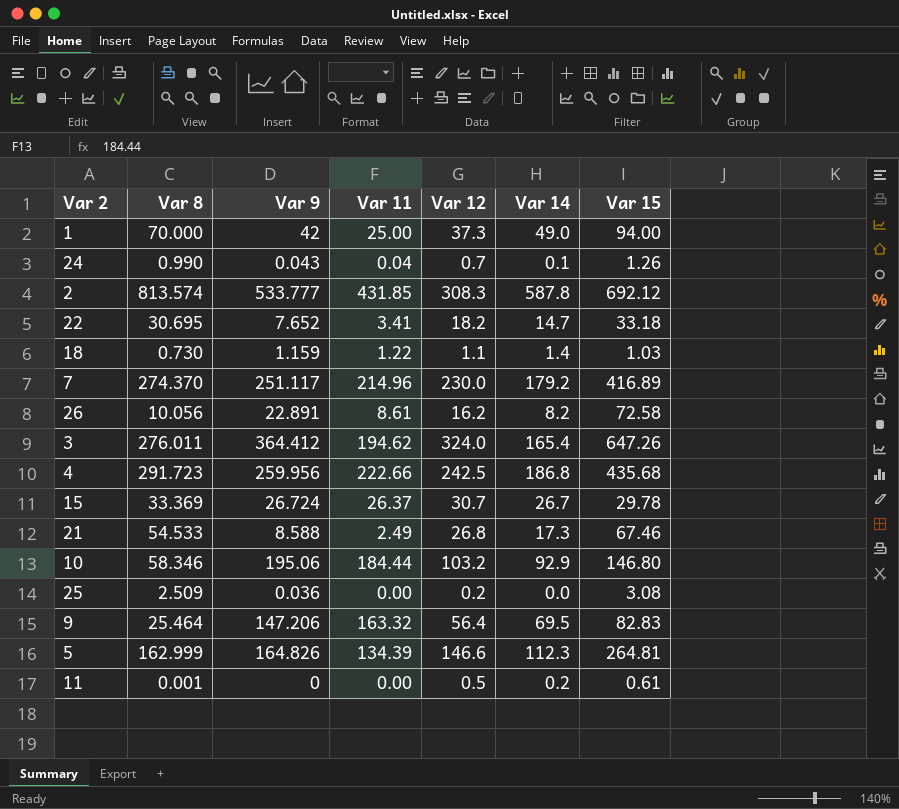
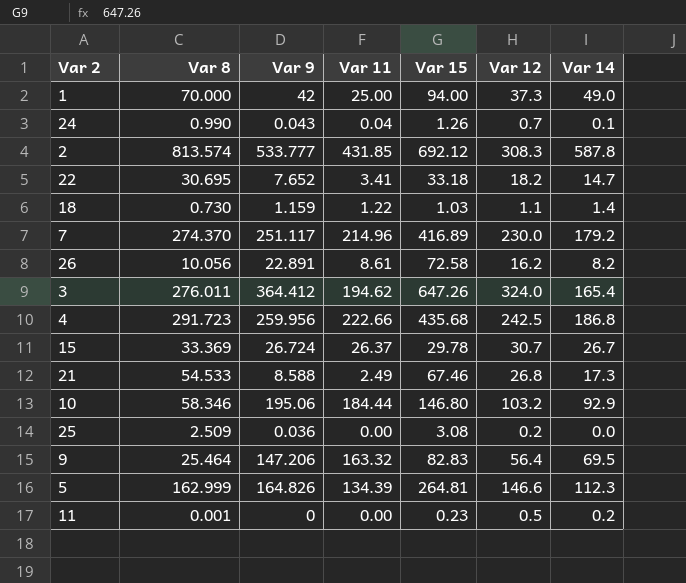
column Var 15 | position: 7 -> 5
11 | Var 15: 0.61 -> 0.23

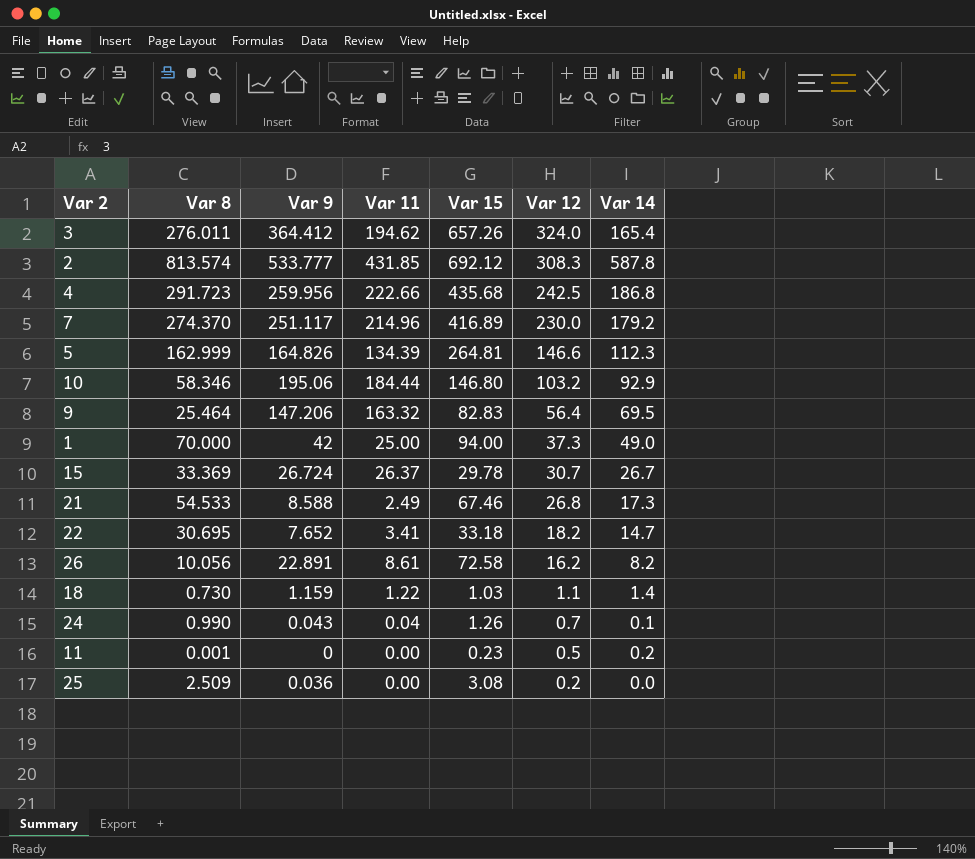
row order: none -> Var 12 descending
3 | Var 15: 647.26 -> 657.26

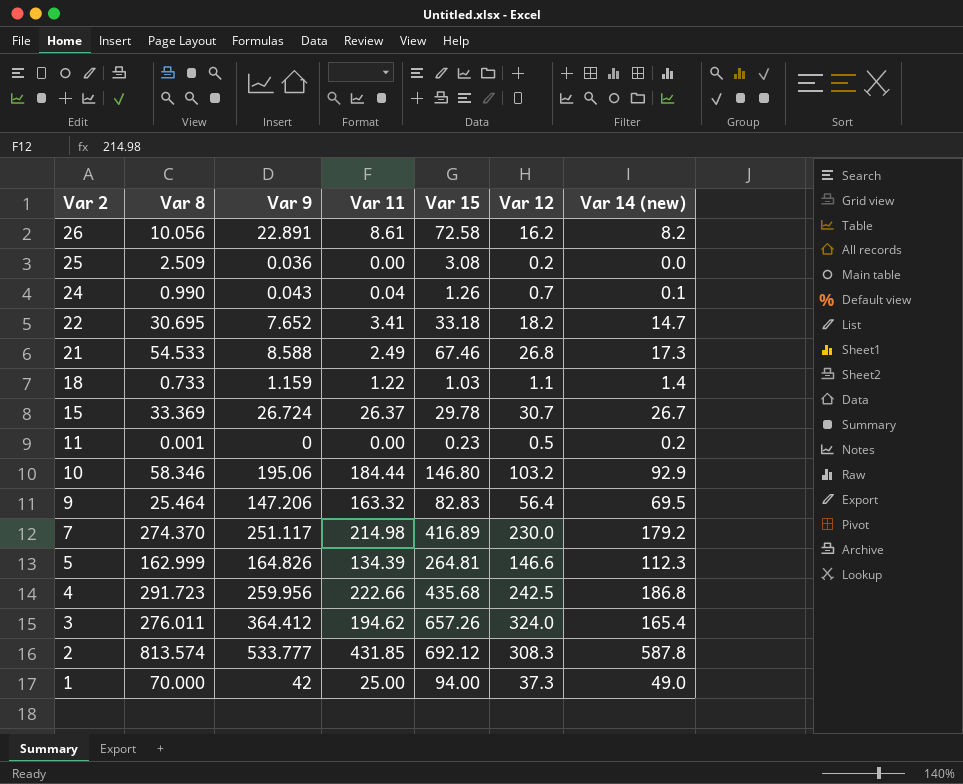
row order: Var 12 descending -> Var 2 descending
column name: Var 14 -> Var 14 (new)
18 | Var 8: 0.730 -> 0.733
7 | Var 11: 214.96 -> 214.98

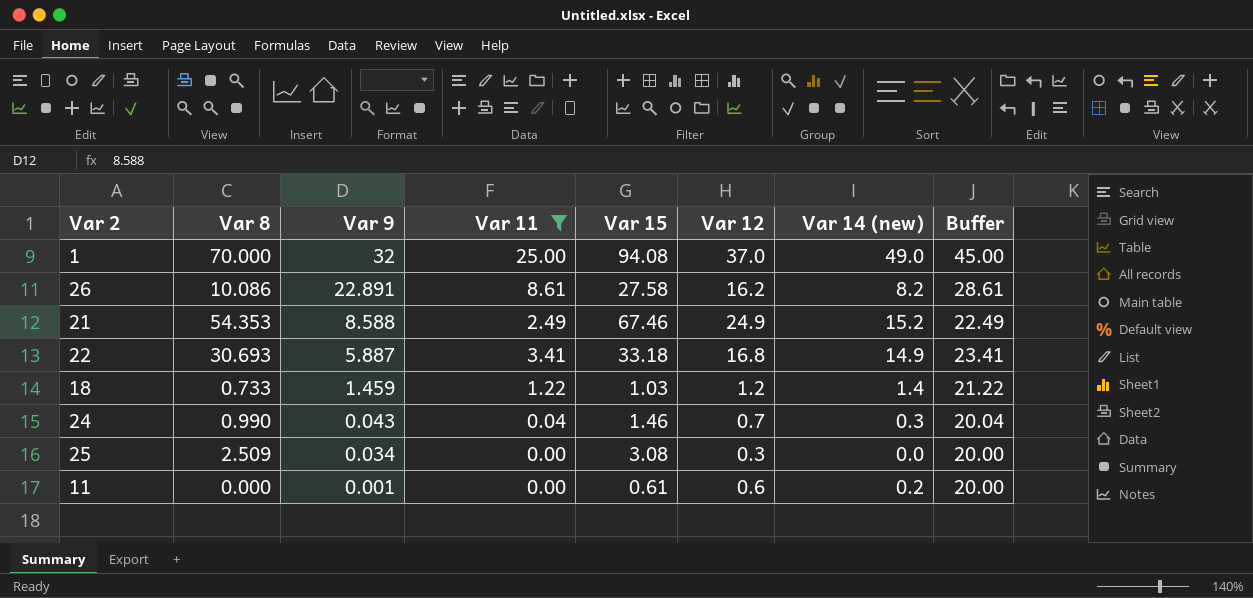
filter: none -> Var 11 <= 25.00
row order: Var 2 descending -> Var 9 descending
column Buffer | formula: none -> [Var 11] + 20
1 | Var 9: 42 -> 32
1 | Var 15: 94.00 -> 94.08
1 | Var 12: 37.3 -> 37.0
26 | Var 8: 10.056 -> 10.086
26 | Var 15: 72.58 -> 27.58
21 | Var 8: 54.533 -> 54.353
21 | Var 12: 26.8 -> 24.9
21 | Var 14 (new): 17.3 -> 15.2
22 | Var 8: 30.695 -> 30.693
22 | Var 9: 7.652 -> 5.887
22 | Var 12: 18.2 -> 16.8
22 | Var 14 (new): 14.7 -> 14.9
18 | Var 9: 1.159 -> 1.459
18 | Var 12: 1.1 -> 1.2
24 | Var 15: 1.26 -> 1.46
24 | Var 14 (new): 0.1 -> 0.3
25 | Var 9: 0.036 -> 0.034
25 | Var 12: 0.2 -> 0.3
11 | Var 8: 0.001 -> 0.000
11 | Var 9: 0 -> 0.001
11 | Var 15: 0.23 -> 0.61
11 | Var 12: 0.5 -> 0.6

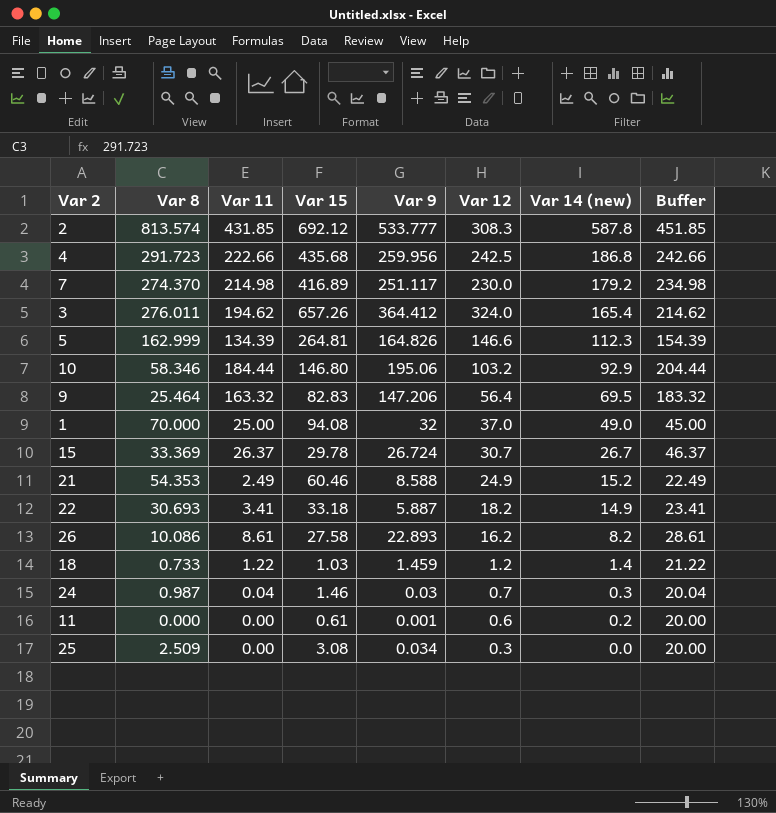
filter: Var 11 <= 25.00 -> none
row order: Var 9 descending -> Var 14 (new) descending
column Var 9 | position: 3 -> 5
21 | Var 15: 67.46 -> 60.46
22 | Var 12: 16.8 -> 18.2
26 | Var 9: 22.891 -> 22.893
24 | Var 8: 0.990 -> 0.987
24 | Var 9: 0.043 -> 0.03

